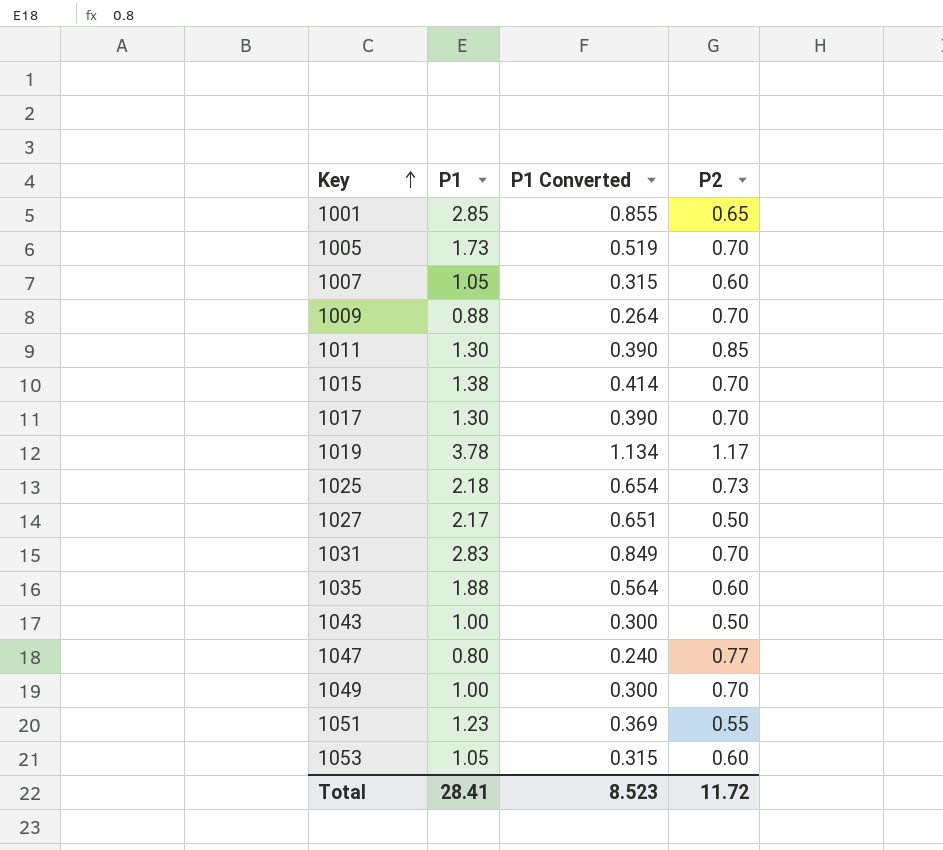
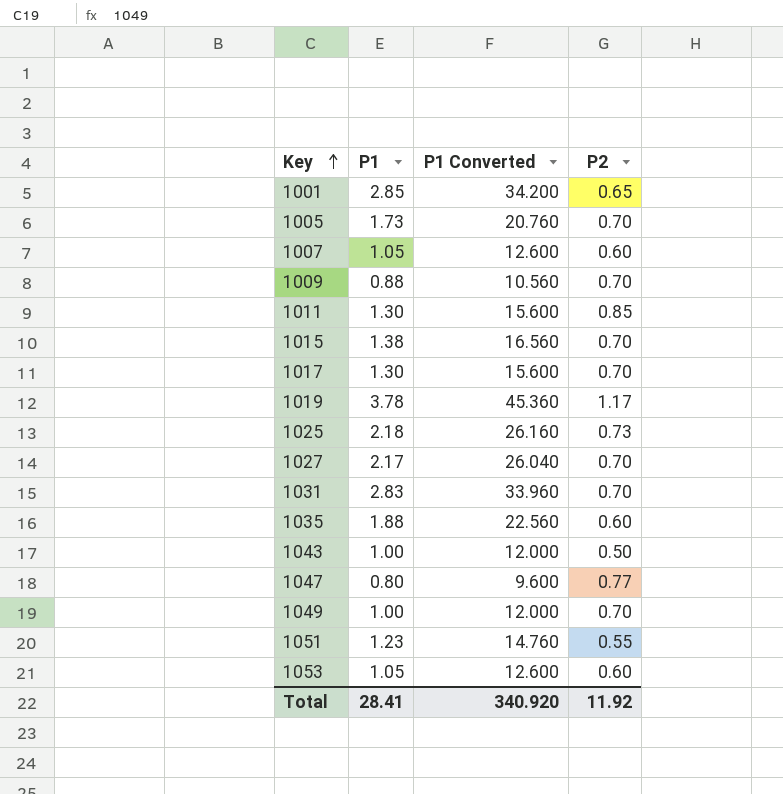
column P1 Converted | formula: [P1] * 0.3 -> [P1] * 12
1027 | P2: 0.50 -> 0.70
Total | P1 Converted: 8.523 -> 340.920
Total | P2: 11.72 -> 11.92

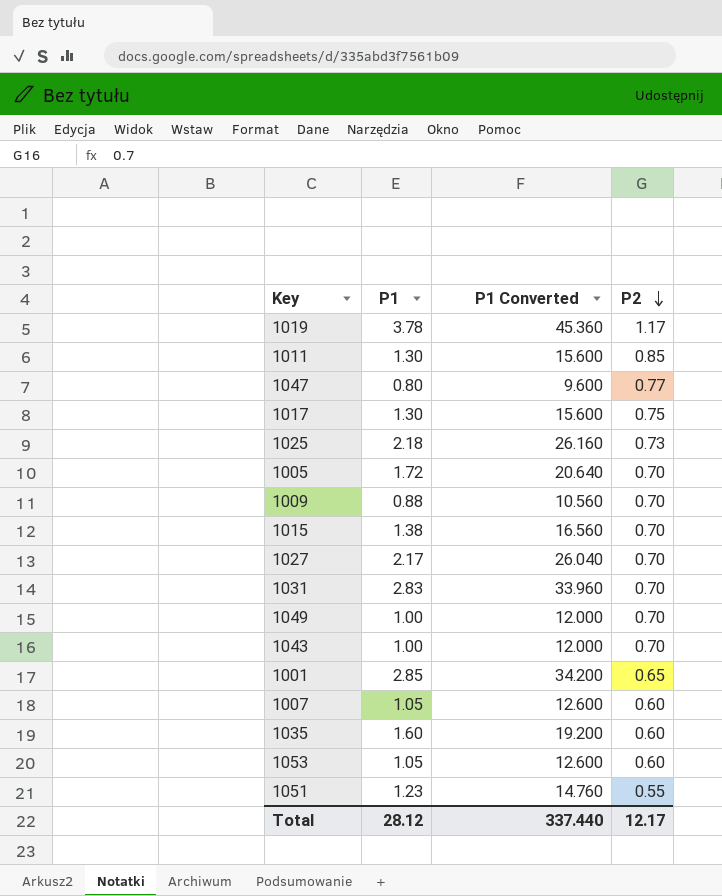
row order: Key ascending -> P2 descending
1017 | P2: 0.70 -> 0.75
1005 | P1: 1.73 -> 1.72
1005 | P1 Converted: 20.760 -> 20.640
1043 | P2: 0.50 -> 0.70
1035 | P1: 1.88 -> 1.60
1035 | P1 Converted: 22.560 -> 19.200
Total | P1: 28.41 -> 28.12
Total | P1 Converted: 340.920 -> 337.440
Total | P2: 11.92 -> 12.17

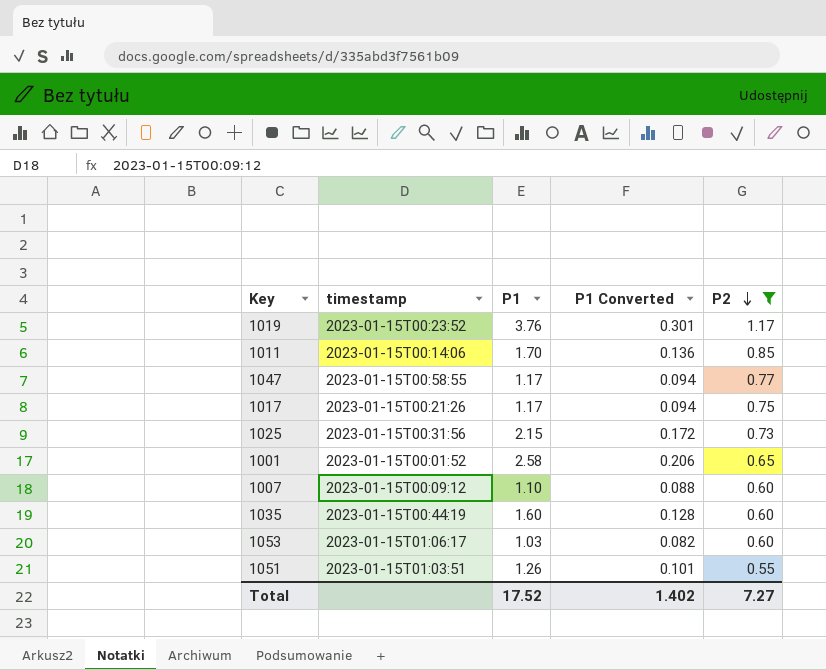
filter: none -> P2 != 0.70
column timestamp | position: none -> 2
column P1 Converted | formula: [P1] * 12 -> [P1] * 0.08
1019 | P1: 3.78 -> 3.76
1011 | P1: 1.30 -> 1.70
1047 | P1: 0.80 -> 1.17
1017 | P1: 1.30 -> 1.17
1025 | P1: 2.18 -> 2.15
1001 | P1: 2.85 -> 2.58
1007 | P1: 1.05 -> 1.10
1053 | P1: 1.05 -> 1.03
1051 | P1: 1.23 -> 1.26
Total | P1: 28.12 -> 17.52
Total | P1 Converted: 337.440 -> 1.402
Total | P2: 12.17 -> 7.27

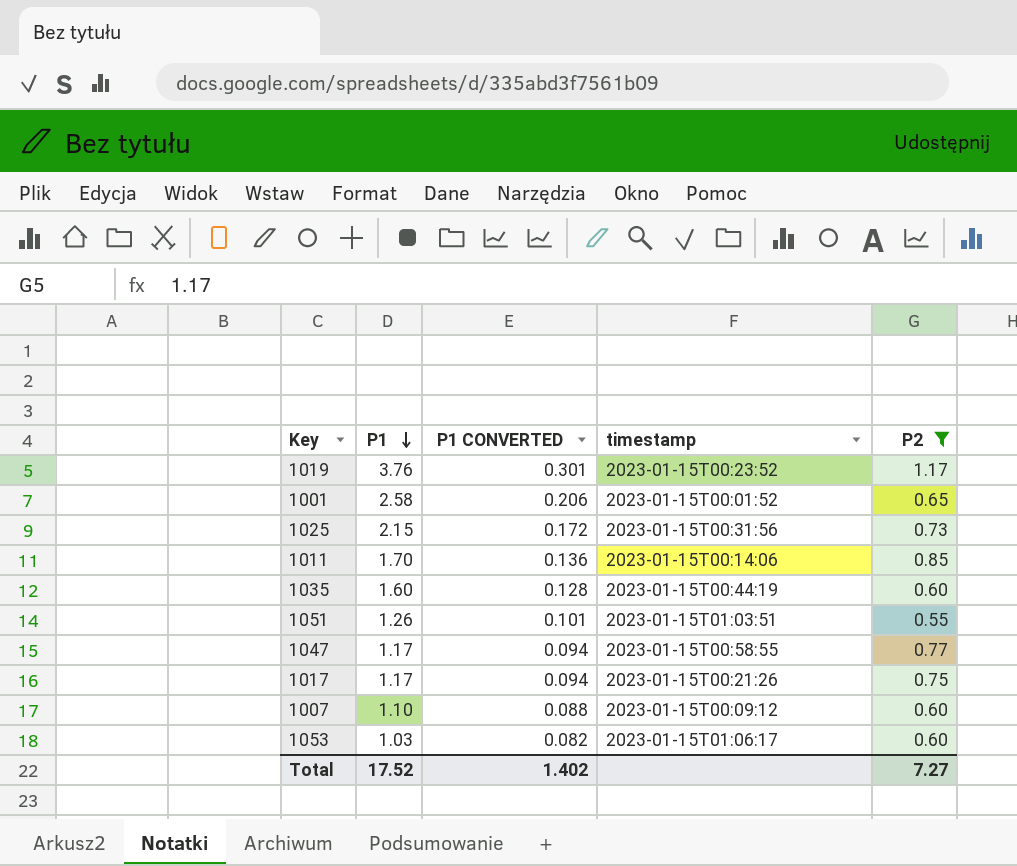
row order: P2 descending -> P1 descending
column name: P1 Converted -> P1 CONVERTED
column timestamp | position: 2 -> 4

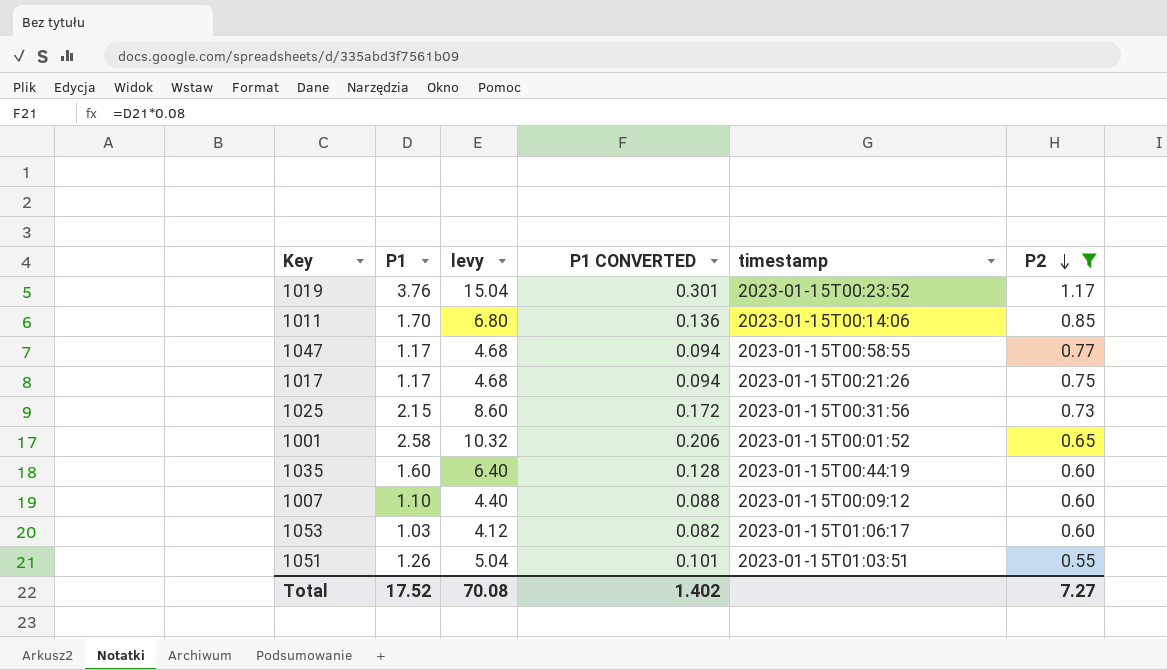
row order: P1 descending -> P2 descending
column levy | formula: none -> [P1] * 4

